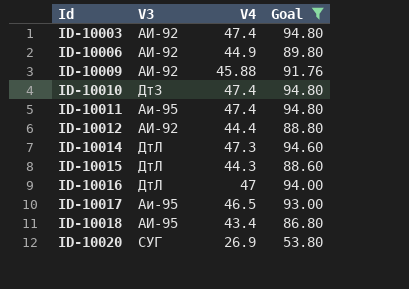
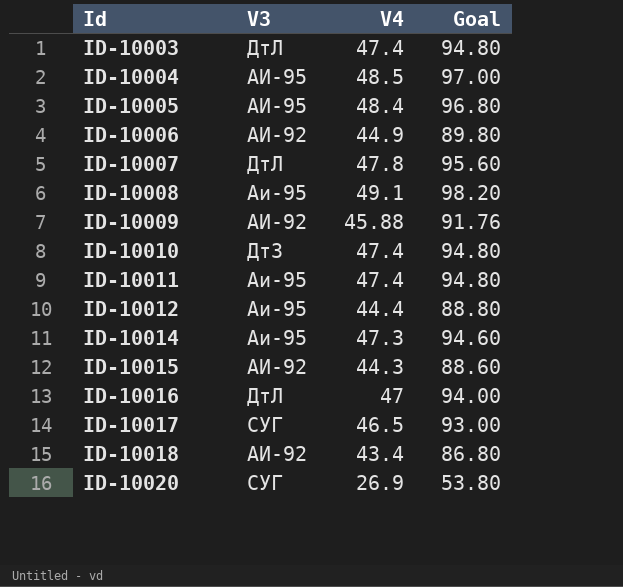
filter: Goal <= 94.80 -> none
ID-10003 | V3: АИ-92 -> ДтЛ
ID-10012 | V3: АИ-92 -> Аи-95
ID-10014 | V3: ДтЛ -> Аи-95
ID-10015 | V3: ДтЛ -> АИ-92
ID-10017 | V3: Аи-95 -> СУГ
ID-10018 | V3: АИ-95 -> АИ-92

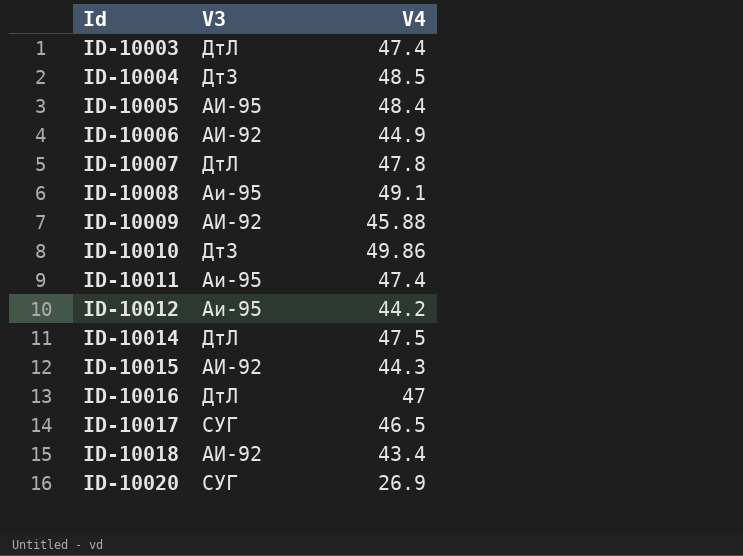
column Goal | formula: [V4] * 2 -> none
ID-10004 | V3: АИ-95 -> ДтЗ
ID-10010 | V4: 47.4 -> 49.86
ID-10012 | V4: 44.4 -> 44.2
ID-10014 | V3: Аи-95 -> ДтЛ
ID-10014 | V4: 47.3 -> 47.5

